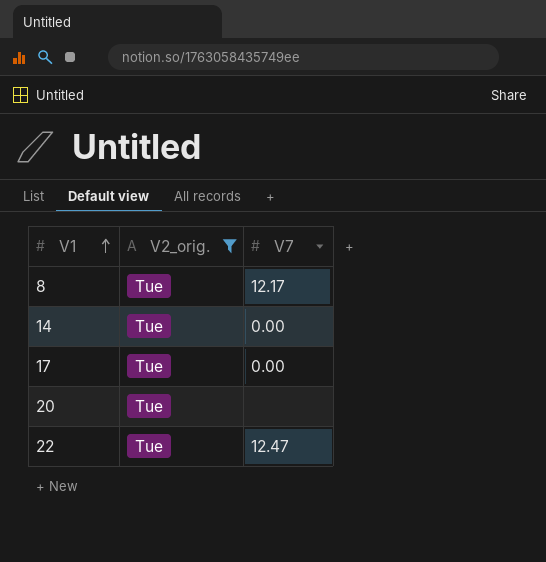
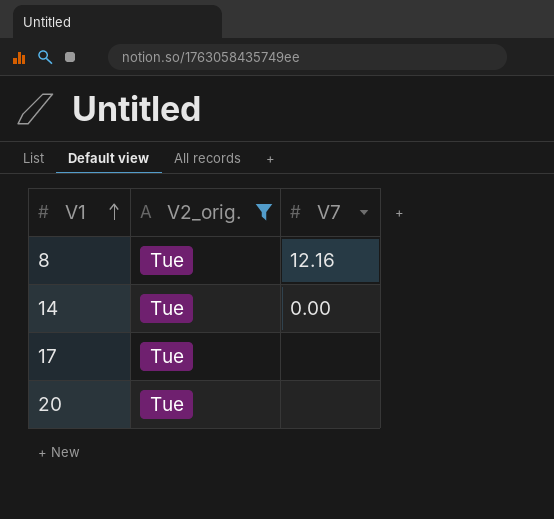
row 22: Tue | 12.47 -> none
8 | V7: 12.17 -> 12.16
17 | V7: 0.00 -> none

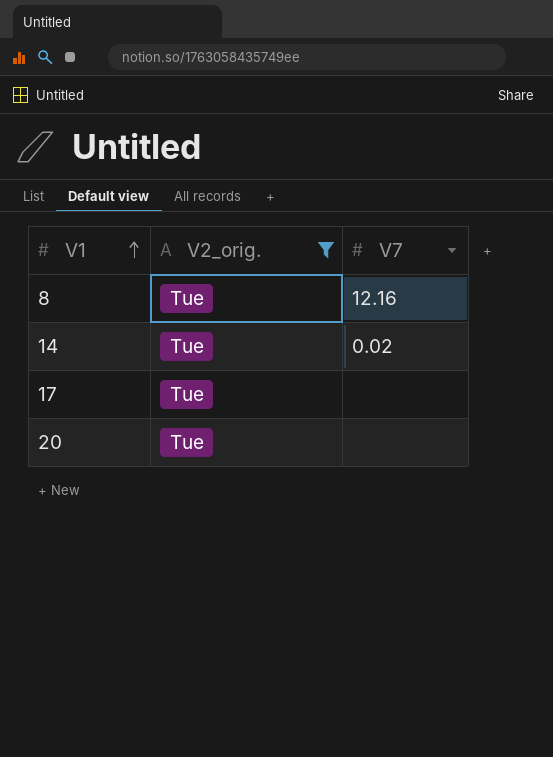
14 | V7: 0.00 -> 0.02

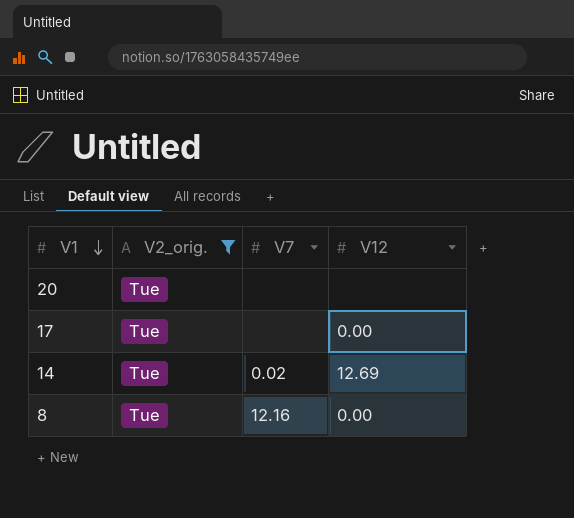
row order: V1 ascending -> V1 descending
column V12 | position: none -> 4

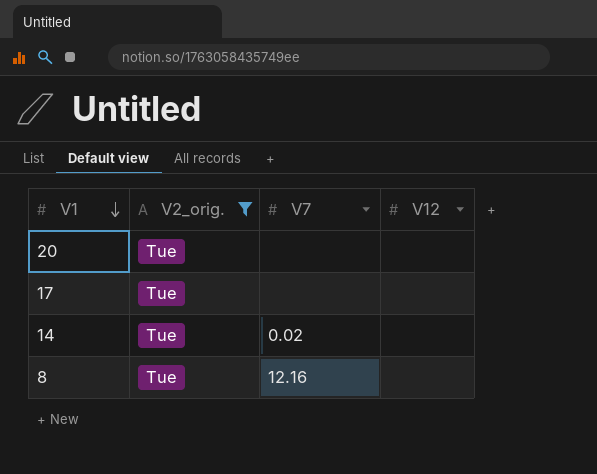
17 | V12: 0.00 -> none
14 | V12: 12.69 -> none
8 | V12: 0.00 -> none

